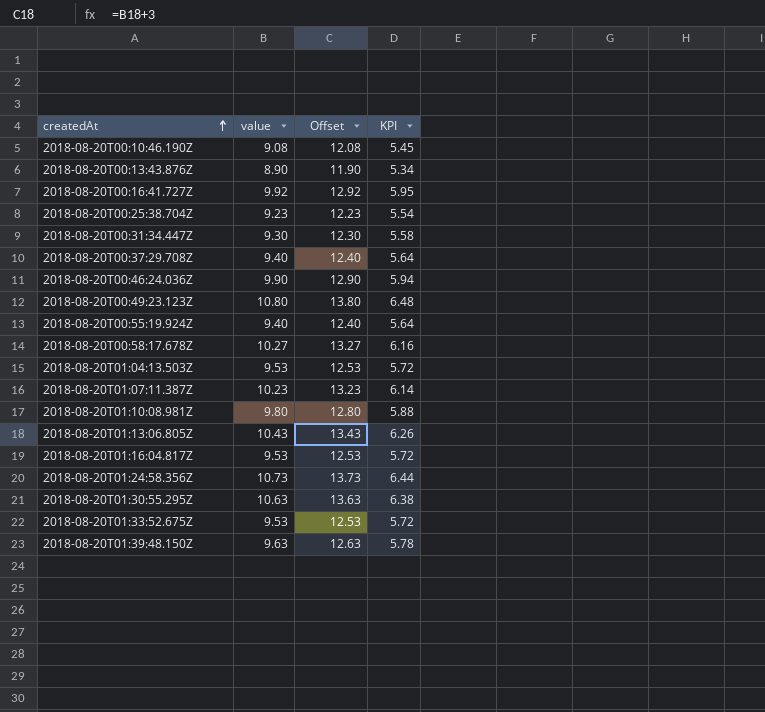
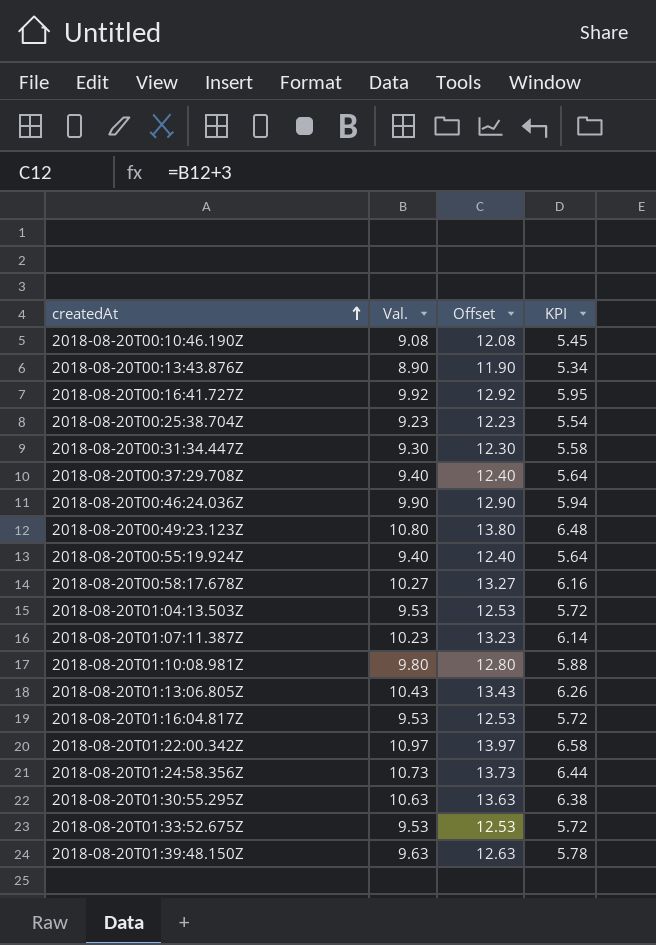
column name: value -> Val.
row 2018-08-20T01:22:00.342Z: none -> 10.97 | 13.97 | 6.58

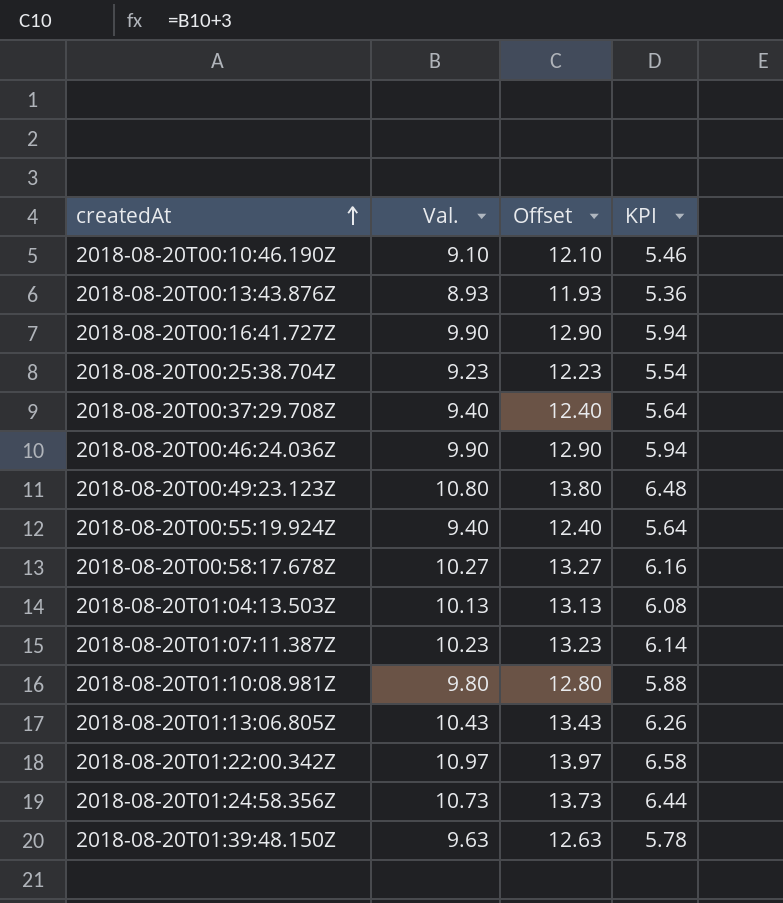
row 2018-08-20T00:31:34.447Z: 9.30 | 12.30 | 5.58 -> none
row 2018-08-20T01:16:04.817Z: 9.53 | 12.53 | 5.72 -> none
row 2018-08-20T01:30:55.295Z: 10.63 | 13.63 | 6.38 -> none
row 2018-08-20T01:33:52.675Z: 9.53 | 12.53 | 5.72 -> none
2018-08-20T00:10:46.190Z | Val.: 9.08 -> 9.10
2018-08-20T00:10:46.190Z | Offset: 12.08 -> 12.10
2018-08-20T00:10:46.190Z | KPI: 5.45 -> 5.46
2018-08-20T00:13:43.876Z | Val.: 8.90 -> 8.93
2018-08-20T00:13:43.876Z | Offset: 11.90 -> 11.93
2018-08-20T00:13:43.876Z | KPI: 5.34 -> 5.36
2018-08-20T00:16:41.727Z | Val.: 9.92 -> 9.90
2018-08-20T00:16:41.727Z | Offset: 12.92 -> 12.90
2018-08-20T00:16:41.727Z | KPI: 5.95 -> 5.94
2018-08-20T01:04:13.503Z | Val.: 9.53 -> 10.13
2018-08-20T01:04:13.503Z | Offset: 12.53 -> 13.13
2018-08-20T01:04:13.503Z | KPI: 5.72 -> 6.08

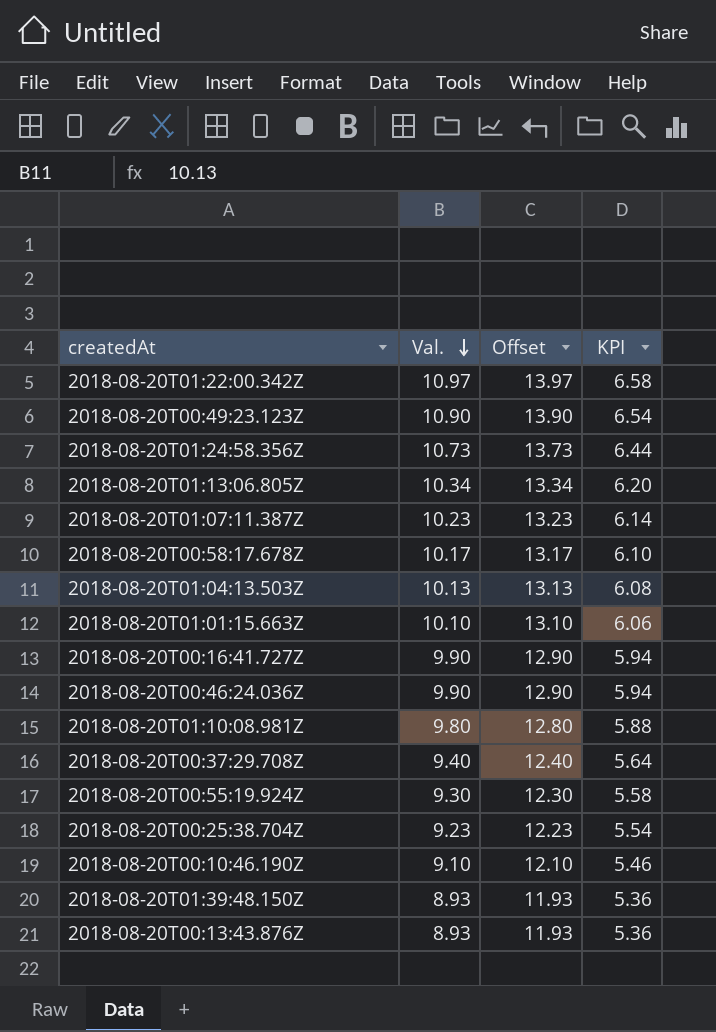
row order: createdAt ascending -> Val. descending
2018-08-20T00:49:23.123Z | Val.: 10.80 -> 10.90
2018-08-20T00:49:23.123Z | Offset: 13.80 -> 13.90
2018-08-20T00:49:23.123Z | KPI: 6.48 -> 6.54
2018-08-20T01:13:06.805Z | Val.: 10.43 -> 10.34
2018-08-20T01:13:06.805Z | Offset: 13.43 -> 13.34
2018-08-20T01:13:06.805Z | KPI: 6.26 -> 6.20
2018-08-20T00:58:17.678Z | Val.: 10.27 -> 10.17
2018-08-20T00:58:17.678Z | Offset: 13.27 -> 13.17
2018-08-20T00:58:17.678Z | KPI: 6.16 -> 6.10
row 2018-08-20T01:01:15.663Z: none -> 10.10 | 13.10 | 6.06
2018-08-20T00:55:19.924Z | Val.: 9.40 -> 9.30
2018-08-20T00:55:19.924Z | Offset: 12.40 -> 12.30
2018-08-20T00:55:19.924Z | KPI: 5.64 -> 5.58
2018-08-20T01:39:48.150Z | Val.: 9.63 -> 8.93
2018-08-20T01:39:48.150Z | Offset: 12.63 -> 11.93
2018-08-20T01:39:48.150Z | KPI: 5.78 -> 5.36

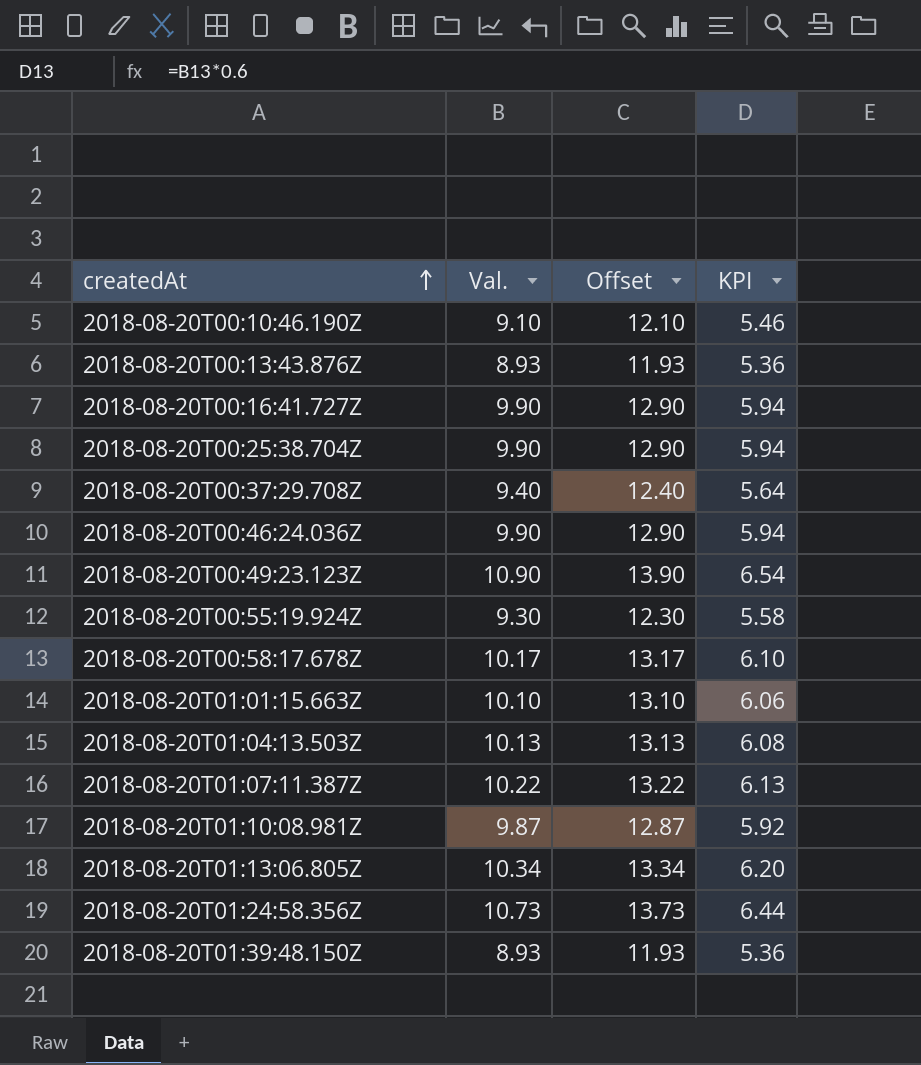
row order: Val. descending -> createdAt ascending
row 2018-08-20T01:22:00.342Z: 10.97 | 13.97 | 6.58 -> none
2018-08-20T00:25:38.704Z | Val.: 9.23 -> 9.90
2018-08-20T00:25:38.704Z | Offset: 12.23 -> 12.90
2018-08-20T00:25:38.704Z | KPI: 5.54 -> 5.94
2018-08-20T01:07:11.387Z | Val.: 10.23 -> 10.22
2018-08-20T01:07:11.387Z | Offset: 13.23 -> 13.22
2018-08-20T01:07:11.387Z | KPI: 6.14 -> 6.13
2018-08-20T01:10:08.981Z | Val.: 9.80 -> 9.87
2018-08-20T01:10:08.981Z | Offset: 12.80 -> 12.87
2018-08-20T01:10:08.981Z | KPI: 5.88 -> 5.92

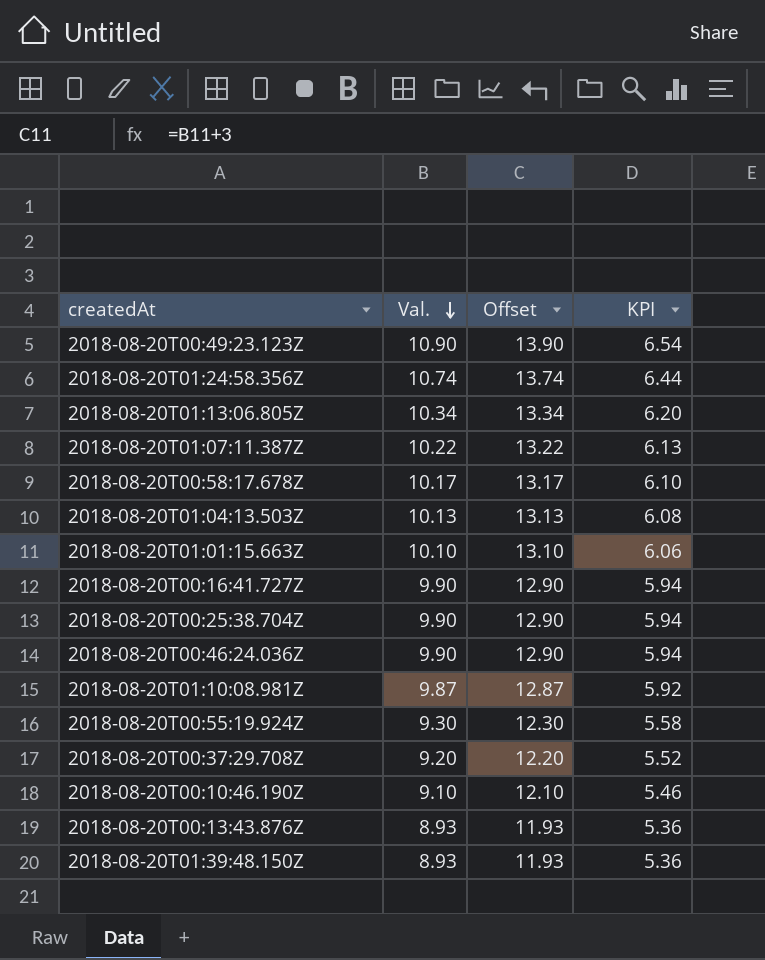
row order: createdAt ascending -> Val. descending
2018-08-20T01:24:58.356Z | Val.: 10.73 -> 10.74
2018-08-20T01:24:58.356Z | Offset: 13.73 -> 13.74
2018-08-20T00:37:29.708Z | Val.: 9.40 -> 9.20
2018-08-20T00:37:29.708Z | Offset: 12.40 -> 12.20
2018-08-20T00:37:29.708Z | KPI: 5.64 -> 5.52

